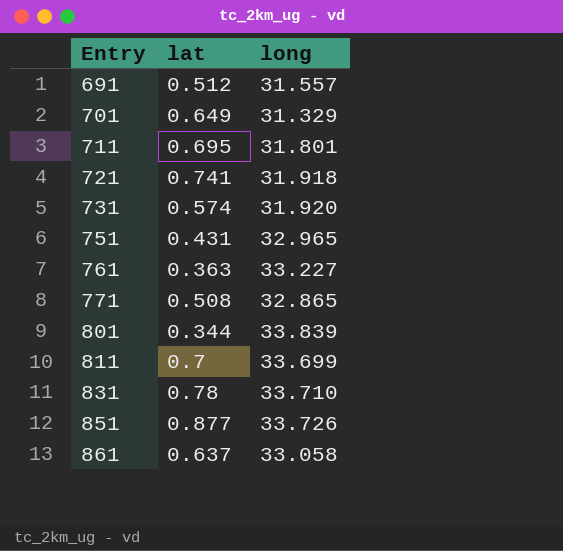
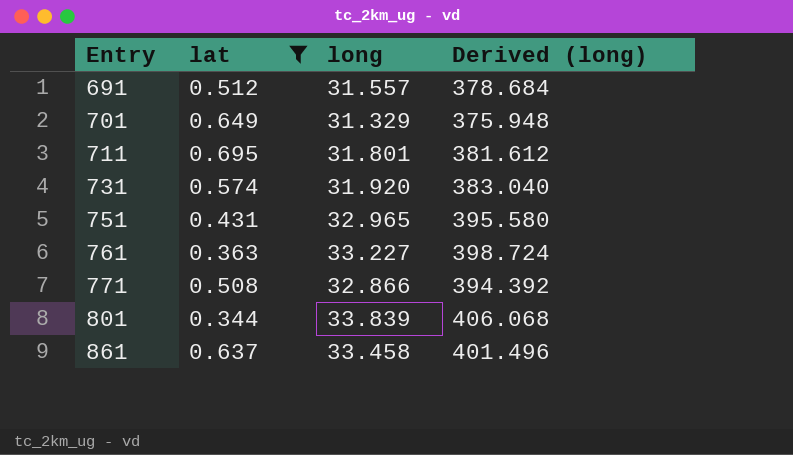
filter: none -> lat <= 0.695
column Derived (long) | formula: none -> [long] * 12
771 | long: 32.865 -> 32.866
861 | long: 33.058 -> 33.458

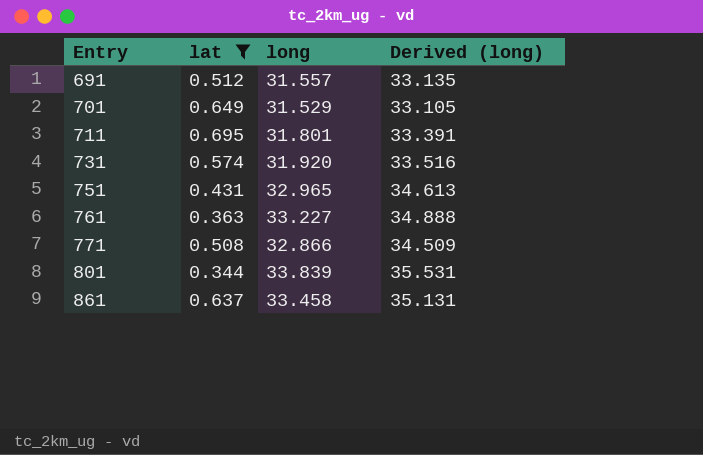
column Derived (long) | formula: [long] * 12 -> [long] * 1.05
701 | long: 31.329 -> 31.529

